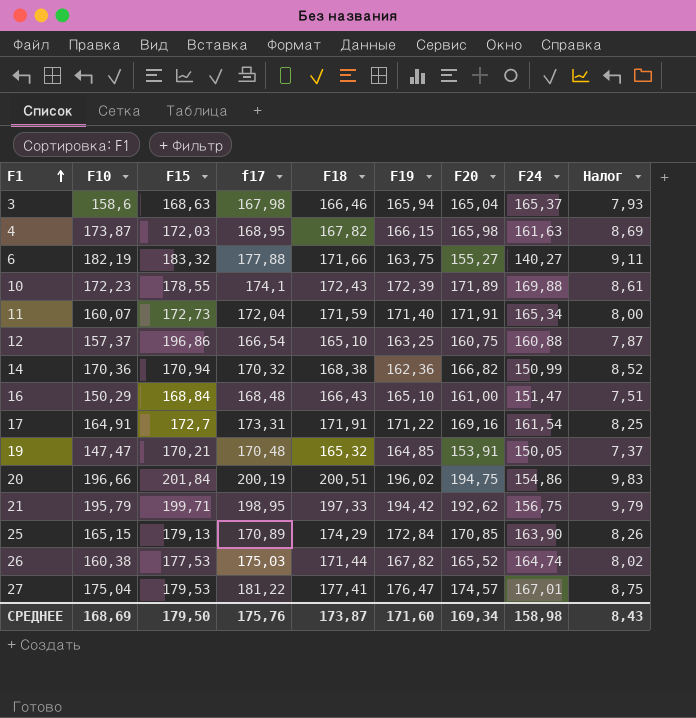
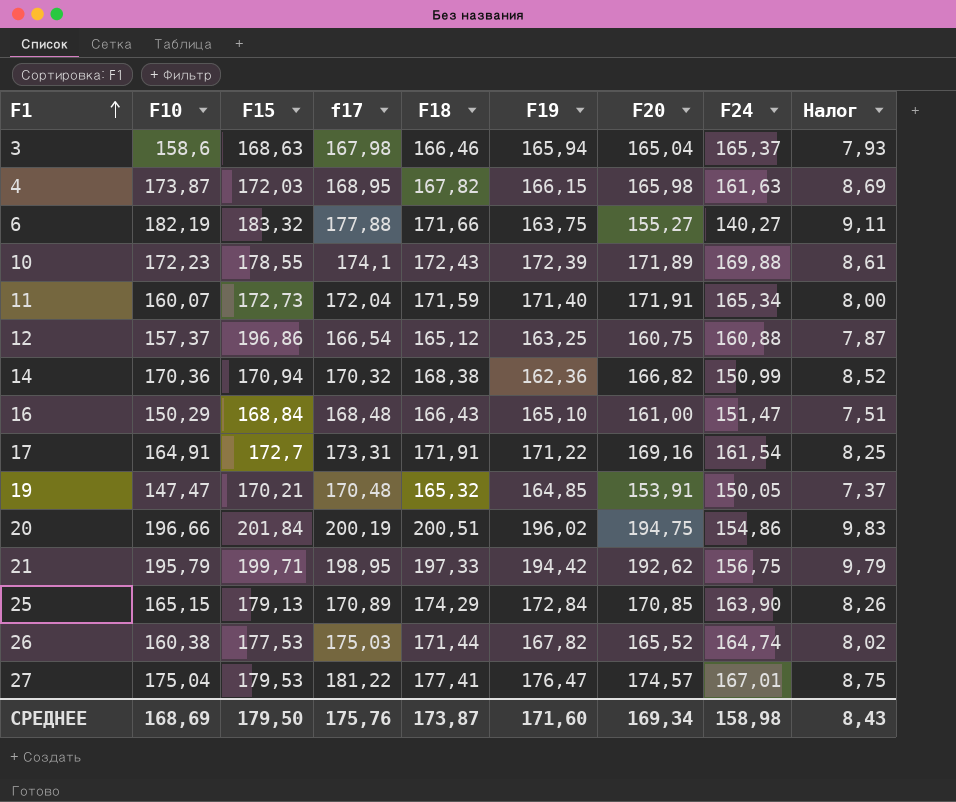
12 | F18: 165,10 -> 165,12

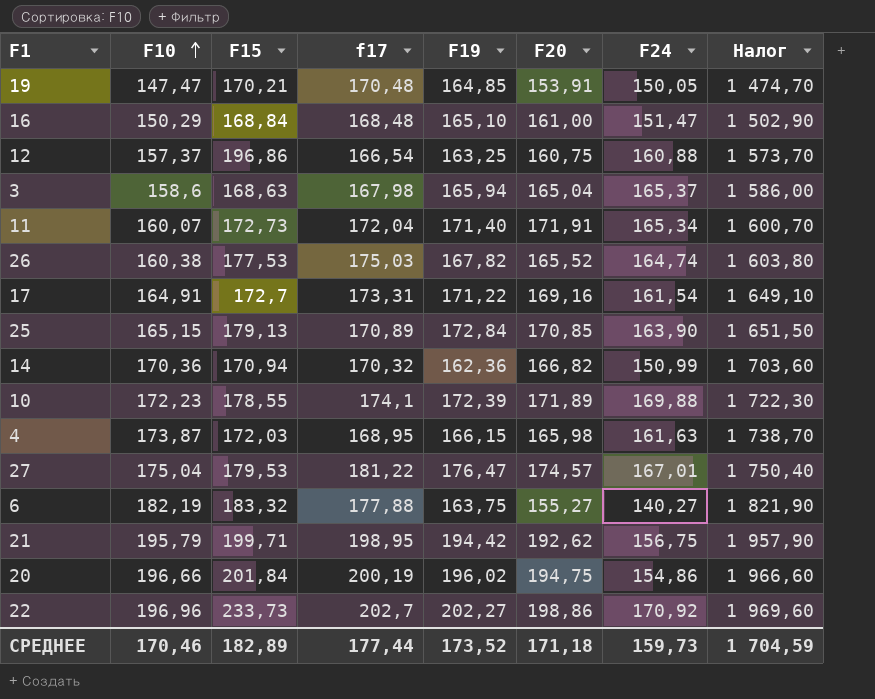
row order: F1 ascending -> F10 ascending
column F18 | position: 5 -> none
column Налог | formula: [F10] * 0,05 -> [F10] * 10
row 22: none -> 196,96 | 233,73 | 202,7 | 202,27 | 198,86 | 170,92 | 1 969,60
СРЕДНЕЕ | F10: 168,69 -> 170,46
СРЕДНЕЕ | F15: 179,50 -> 182,89
СРЕДНЕЕ | f17: 175,76 -> 177,44
СРЕДНЕЕ | F19: 171,60 -> 173,52
СРЕДНЕЕ | F20: 169,34 -> 171,18
СРЕДНЕЕ | F24: 158,98 -> 159,73
СРЕДНЕЕ | Налог: 8,43 -> 1 704,59

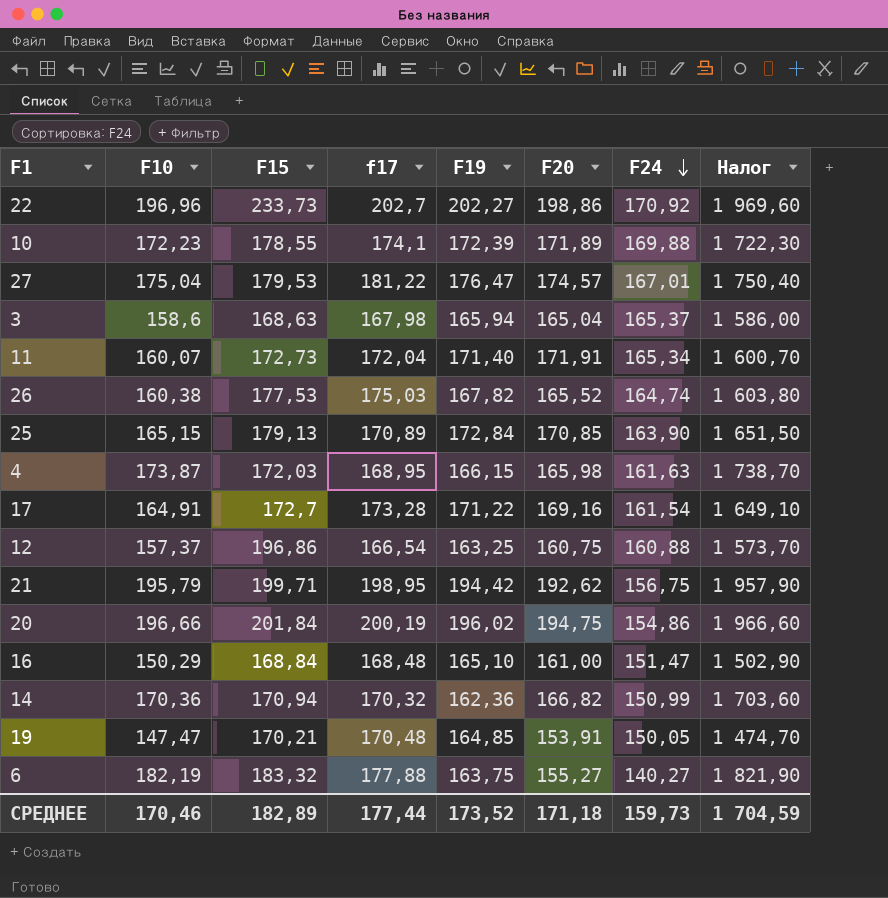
row order: F10 ascending -> F24 descending
17 | f17: 173,31 -> 173,28

